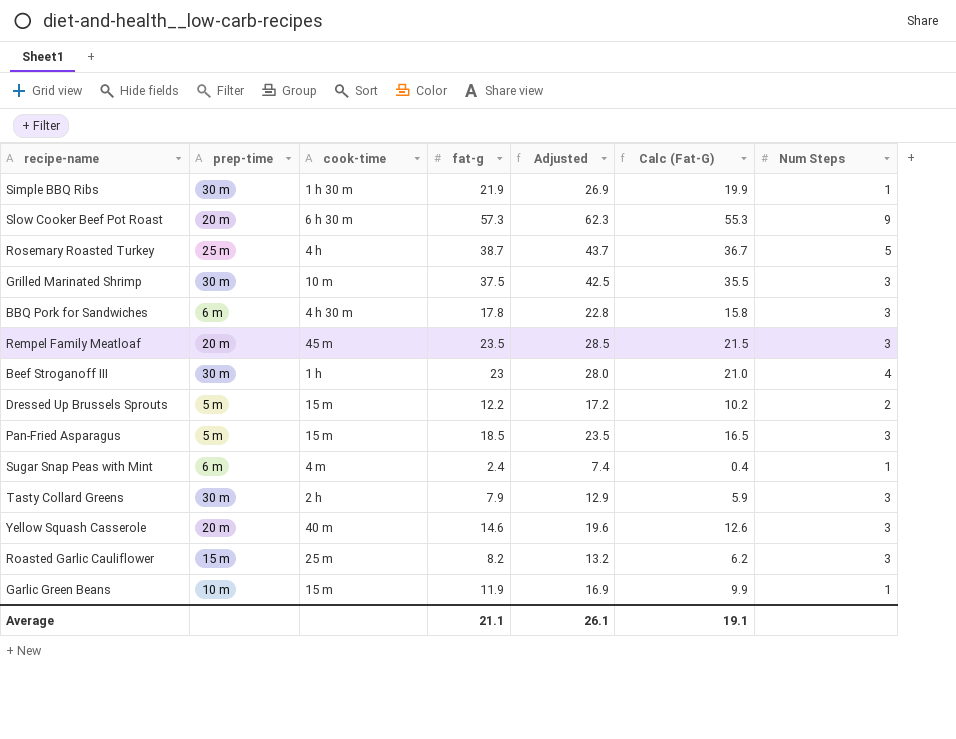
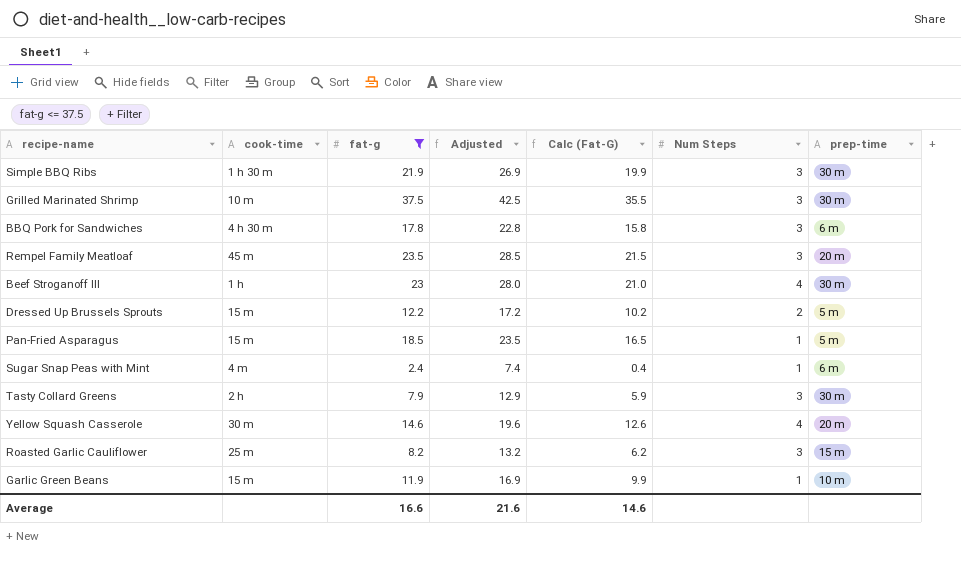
filter: none -> fat-g <= 37.5
column prep-time | position: 2 -> 7
Simple BBQ Ribs | Num Steps: 1 -> 3
Pan-Fried Asparagus | Num Steps: 3 -> 1
Yellow Squash Casserole | cook-time: 40 m -> 30 m
Yellow Squash Casserole | Num Steps: 3 -> 4
Average | fat-g: 21.1 -> 16.6
Average | Adjusted: 26.1 -> 21.6
Average | Calc (Fat-G): 19.1 -> 14.6

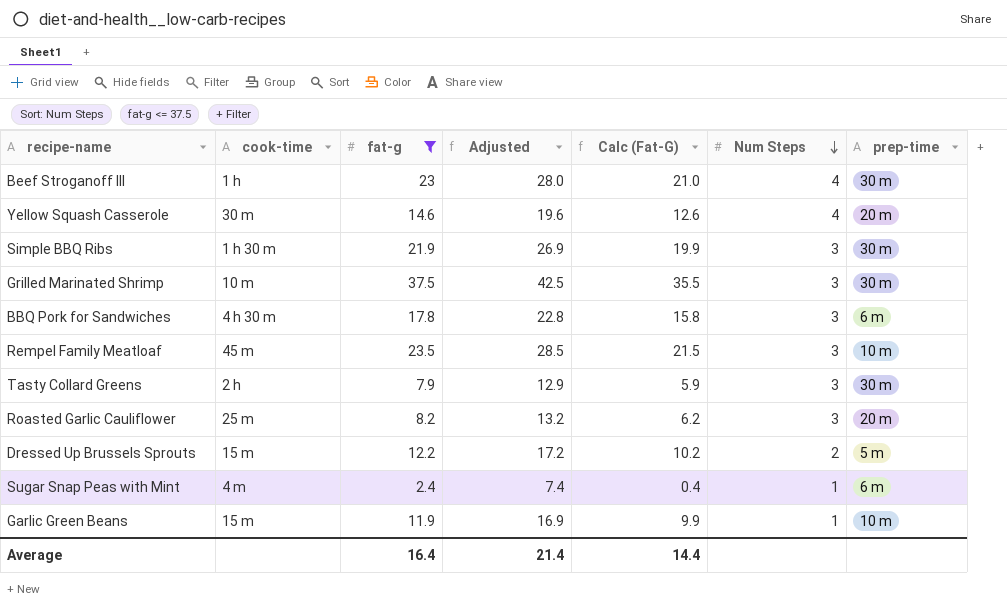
row order: none -> Num Steps descending
row Pan-Fried Asparagus: 15 m | 18.5 | 23.5 | 16.5 | 1 | 5 m -> none
Rempel Family Meatloaf | prep-time: 20 m -> 10 m
Roasted Garlic Cauliflower | prep-time: 15 m -> 20 m
Average | fat-g: 16.6 -> 16.4
Average | Adjusted: 21.6 -> 21.4
Average | Calc (Fat-G): 14.6 -> 14.4

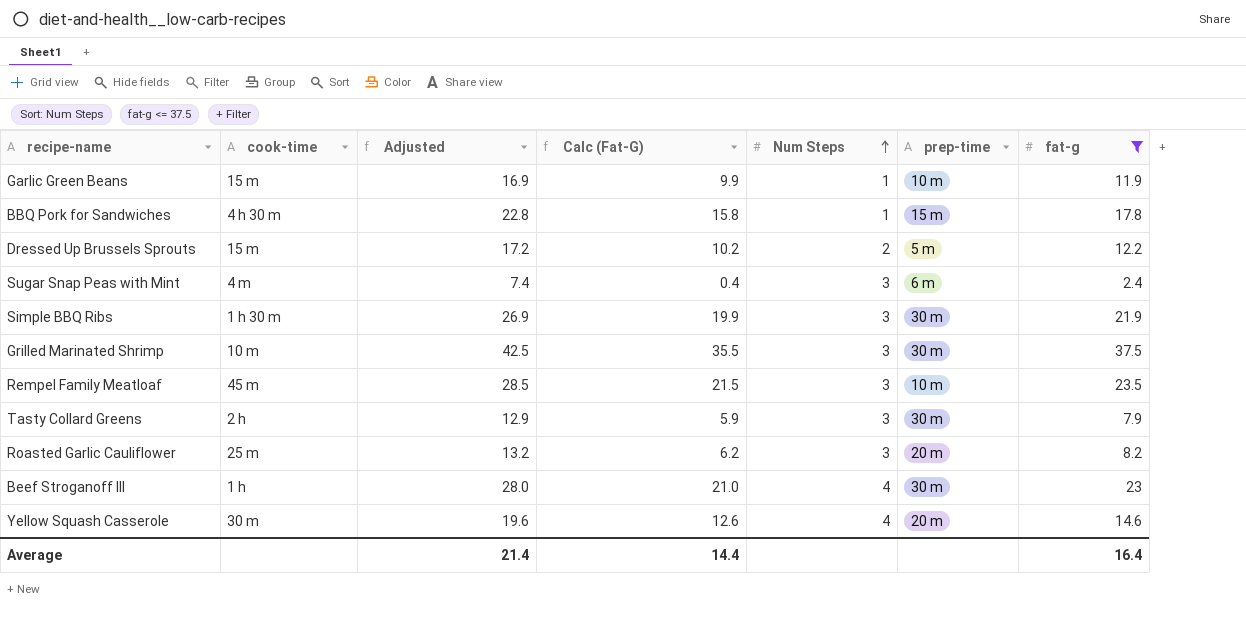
row order: Num Steps descending -> Num Steps ascending
column fat-g | position: 3 -> 7
BBQ Pork for Sandwiches | Num Steps: 3 -> 1
BBQ Pork for Sandwiches | prep-time: 6 m -> 15 m
Sugar Snap Peas with Mint | Num Steps: 1 -> 3

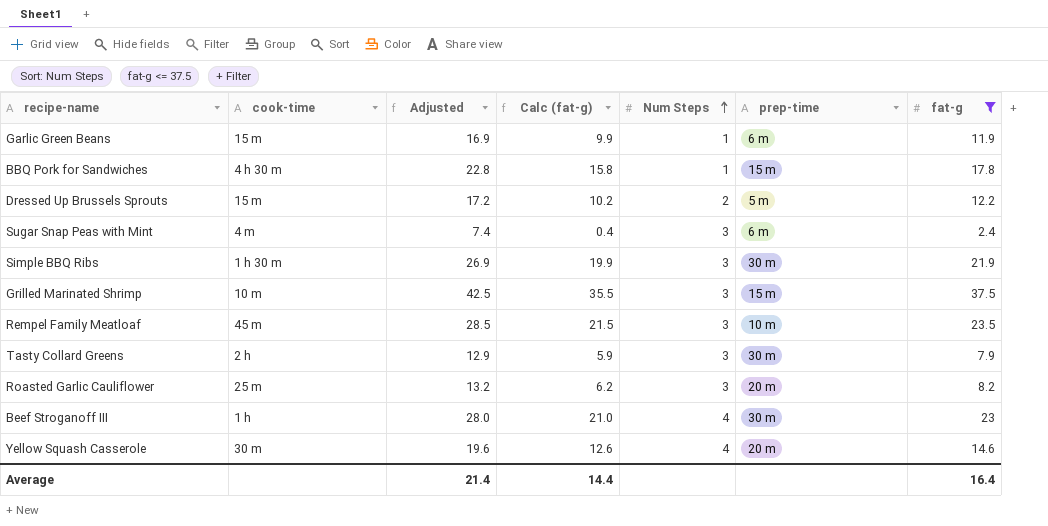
column name: Calc (Fat-G) -> Calc (fat-g)
Garlic Green Beans | prep-time: 10 m -> 6 m
Grilled Marinated Shrimp | prep-time: 30 m -> 15 m

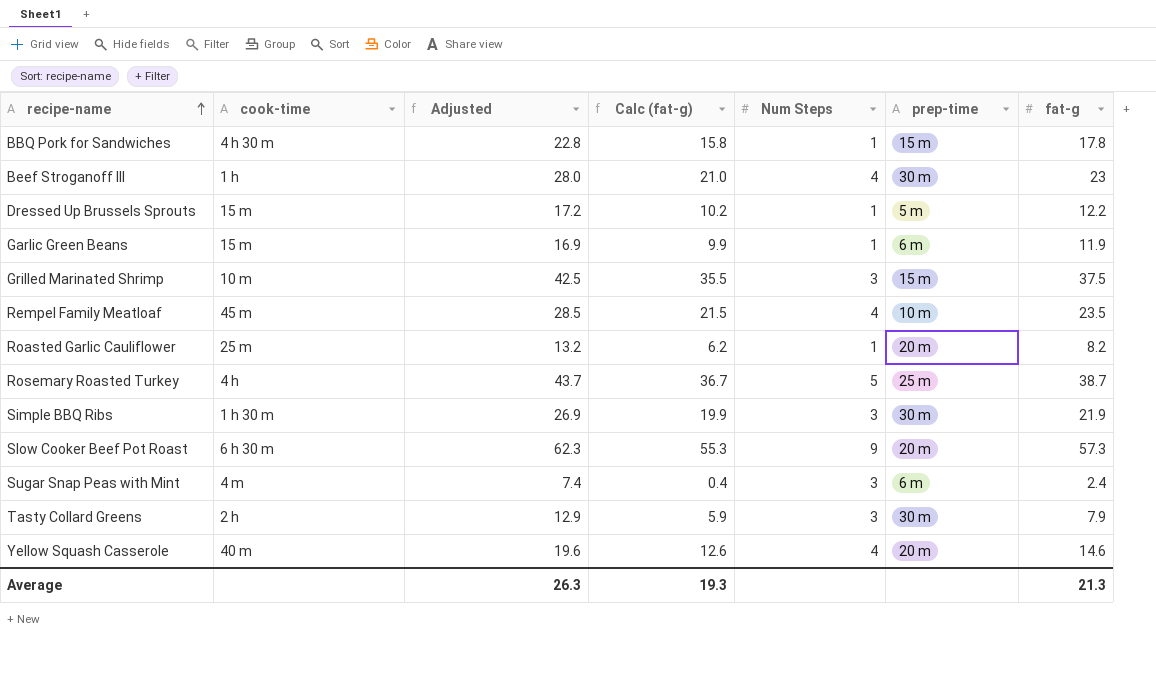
filter: fat-g <= 37.5 -> none
row order: Num Steps ascending -> recipe-name ascending
Dressed Up Brussels Sprouts | Num Steps: 2 -> 1
Rempel Family Meatloaf | Num Steps: 3 -> 4
Roasted Garlic Cauliflower | Num Steps: 3 -> 1
Yellow Squash Casserole | cook-time: 30 m -> 40 m
Average | Adjusted: 21.4 -> 26.3
Average | Calc (fat-g): 14.4 -> 19.3
Average | fat-g: 16.4 -> 21.3

